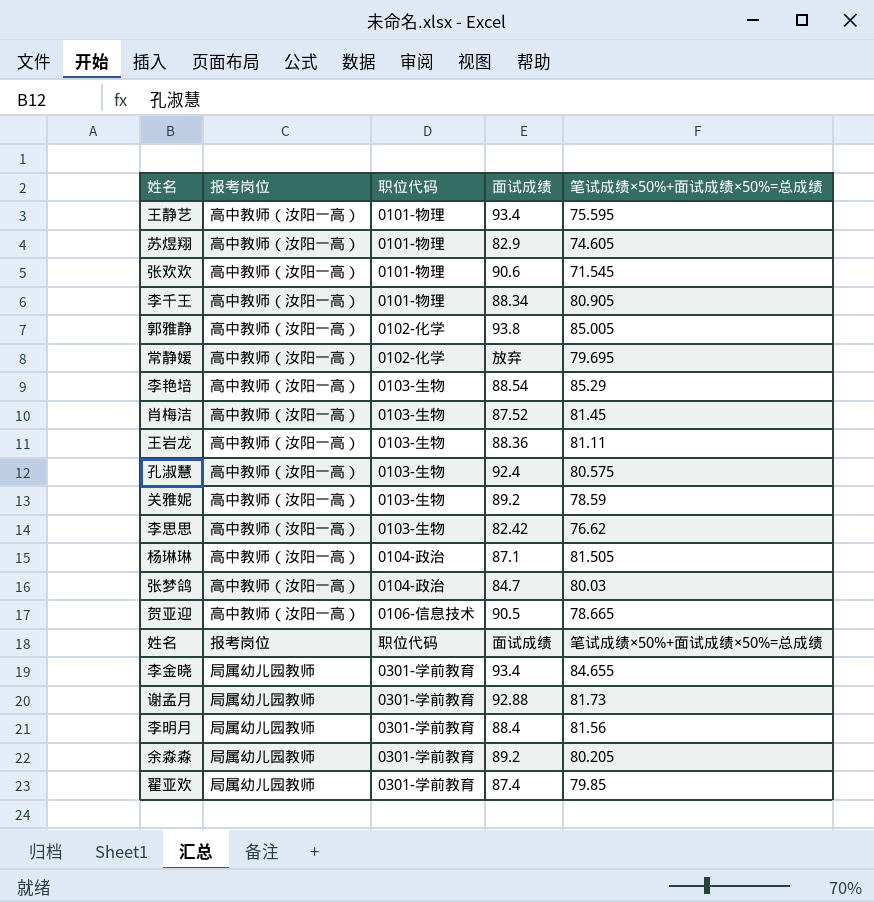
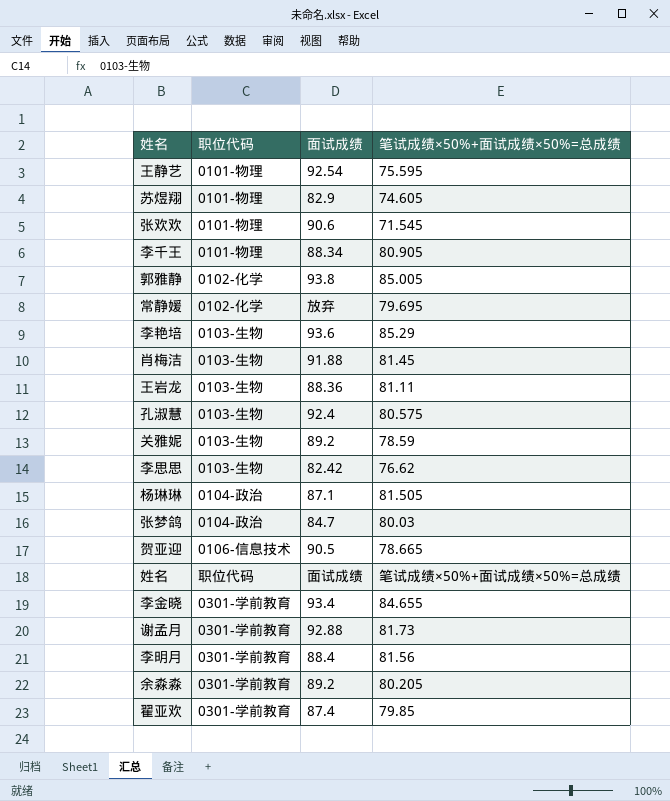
column 报考岗位 | position: 2 -> none
王静艺 | 面试成绩: 93.4 -> 92.54
李艳培 | 面试成绩: 88.54 -> 93.6
肖梅洁 | 面试成绩: 87.52 -> 91.88

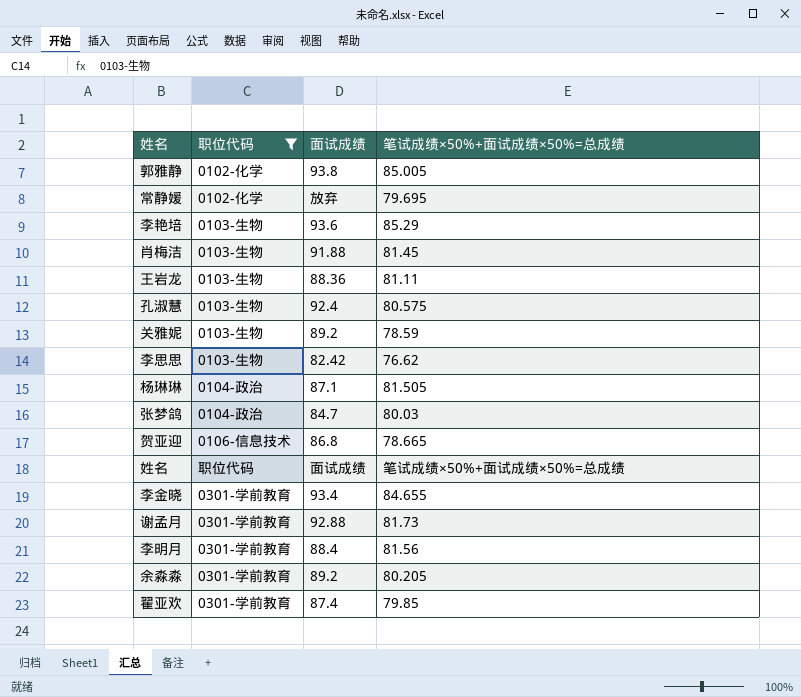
filter: none -> 职位代码 != 0101-物理
贺亚迎 | 面试成绩: 90.5 -> 86.8

